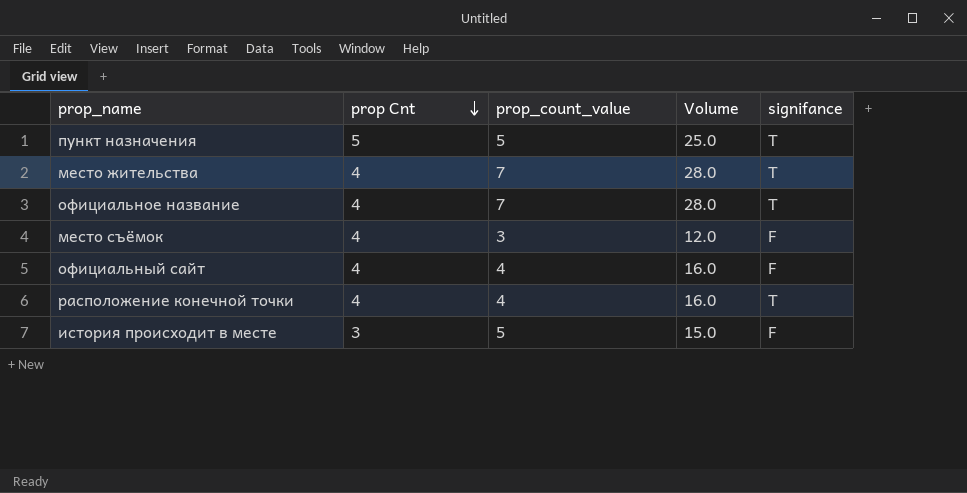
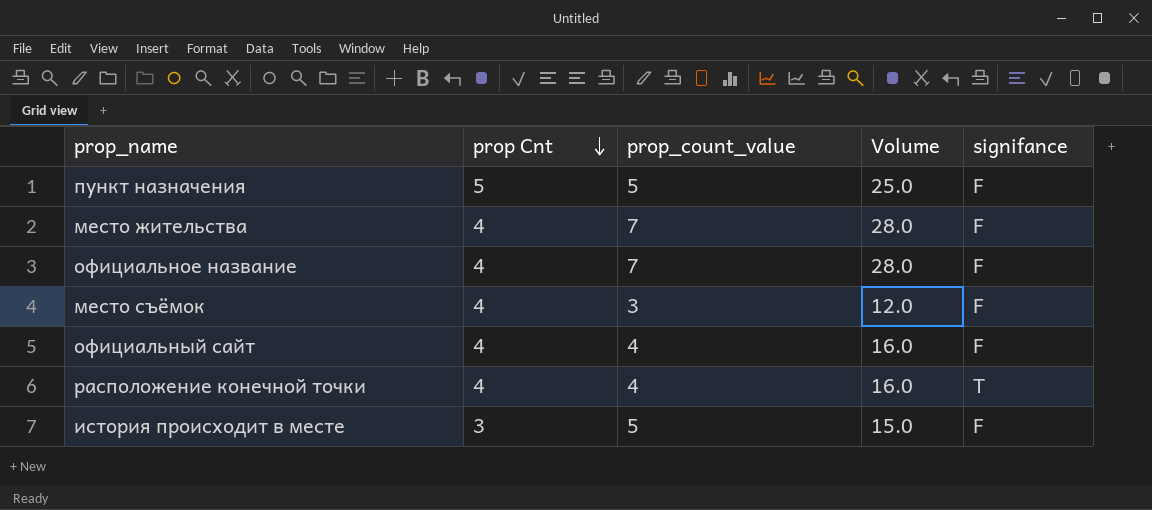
пункт назначения | signifance: T -> F
место жительства | signifance: T -> F
официальное название | signifance: T -> F

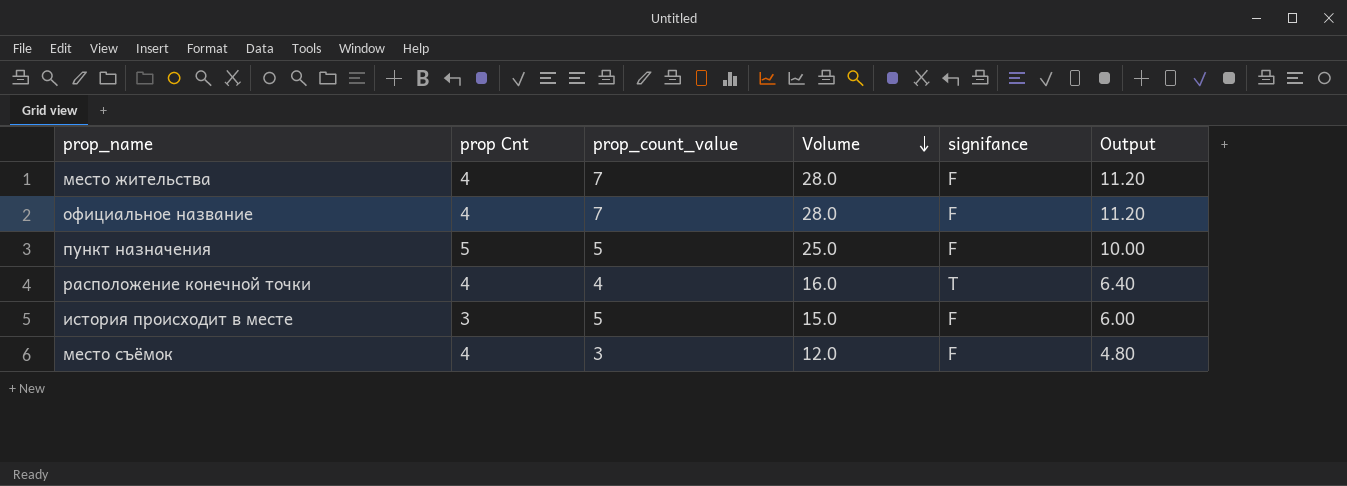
row order: prop Cnt descending -> Volume descending
column Output | formula: none -> [Volume] * 0.4
row официальный сайт: 4 | 4 | 16.0 | F -> none

